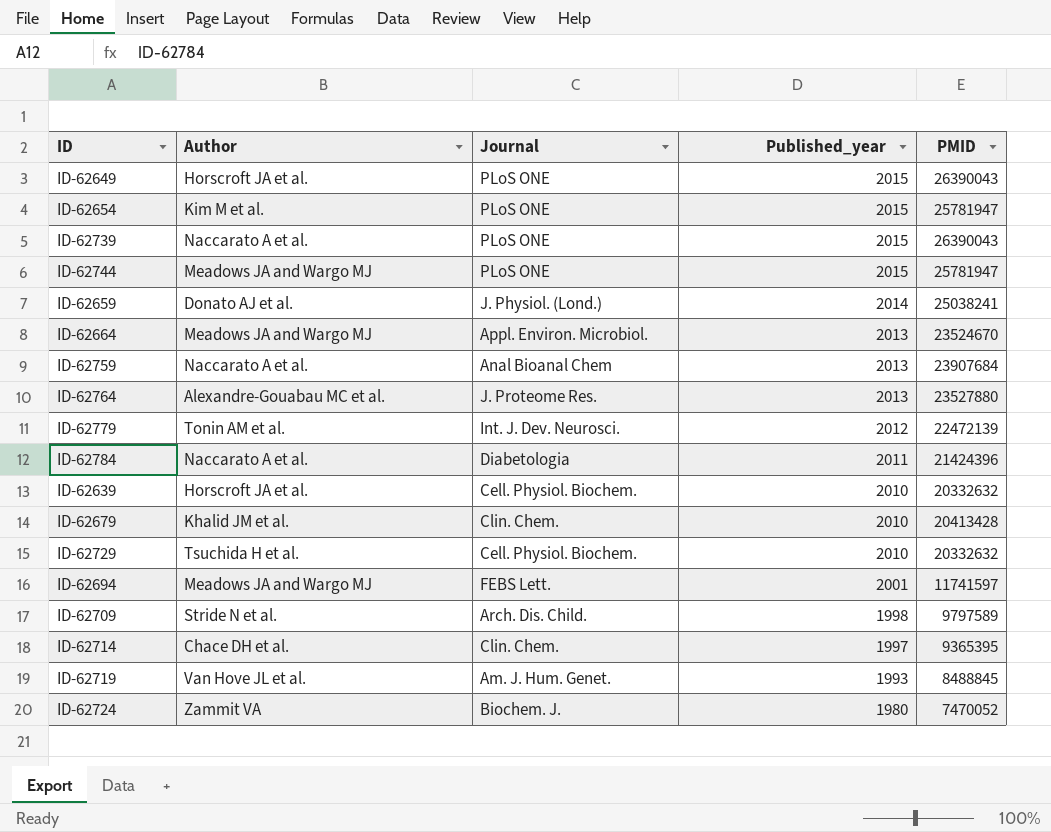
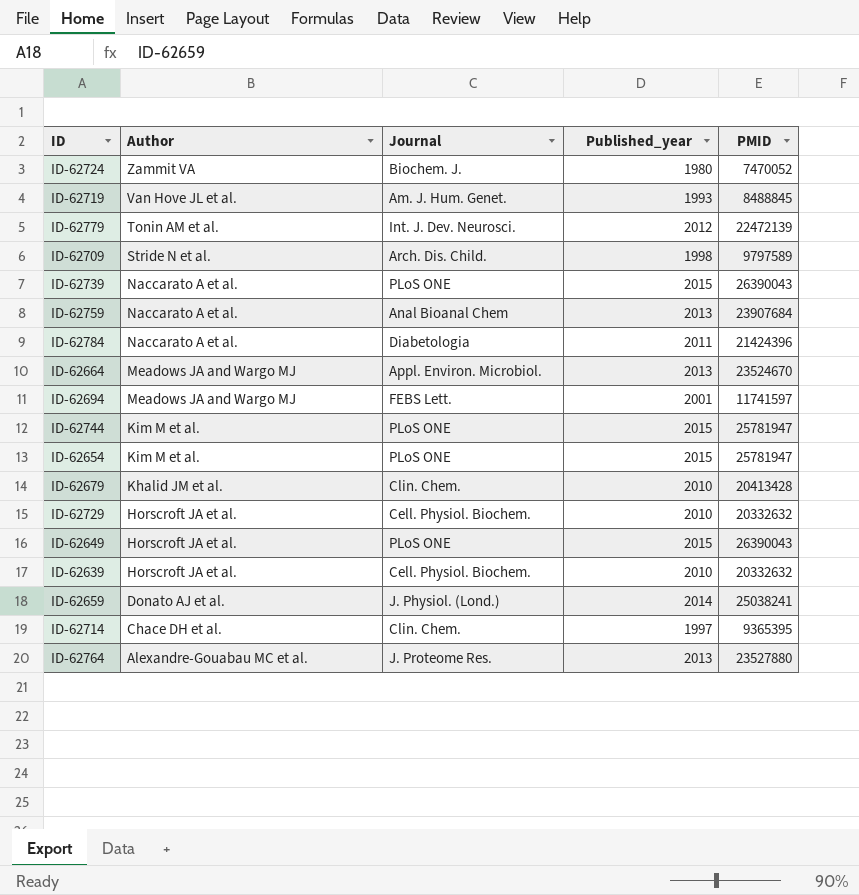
row order: Published_year descending -> Author descending
ID-62744 | Author: Meadows JA and Wargo MJ -> Kim M et al.
ID-62729 | Author: Tsuchida H et al. -> Horscroft JA et al.

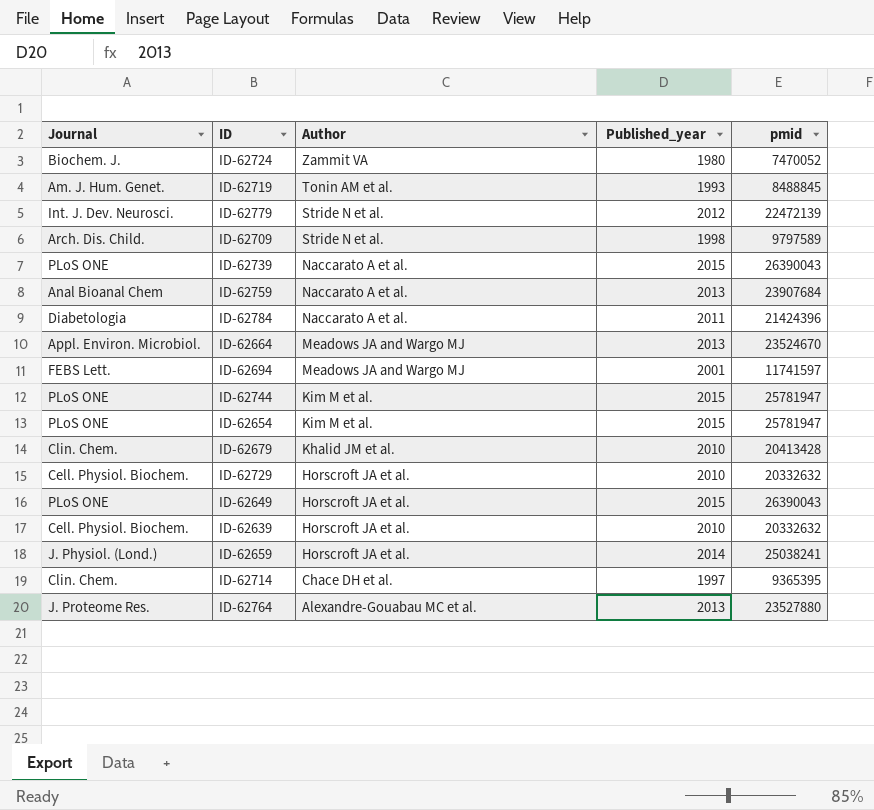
column Journal | position: 3 -> 1
column name: PMID -> pmid
ID-62719 | Author: Van Hove JL et al. -> Tonin AM et al.
ID-62779 | Author: Tonin AM et al. -> Stride N et al.
ID-62659 | Author: Donato AJ et al. -> Horscroft JA et al.

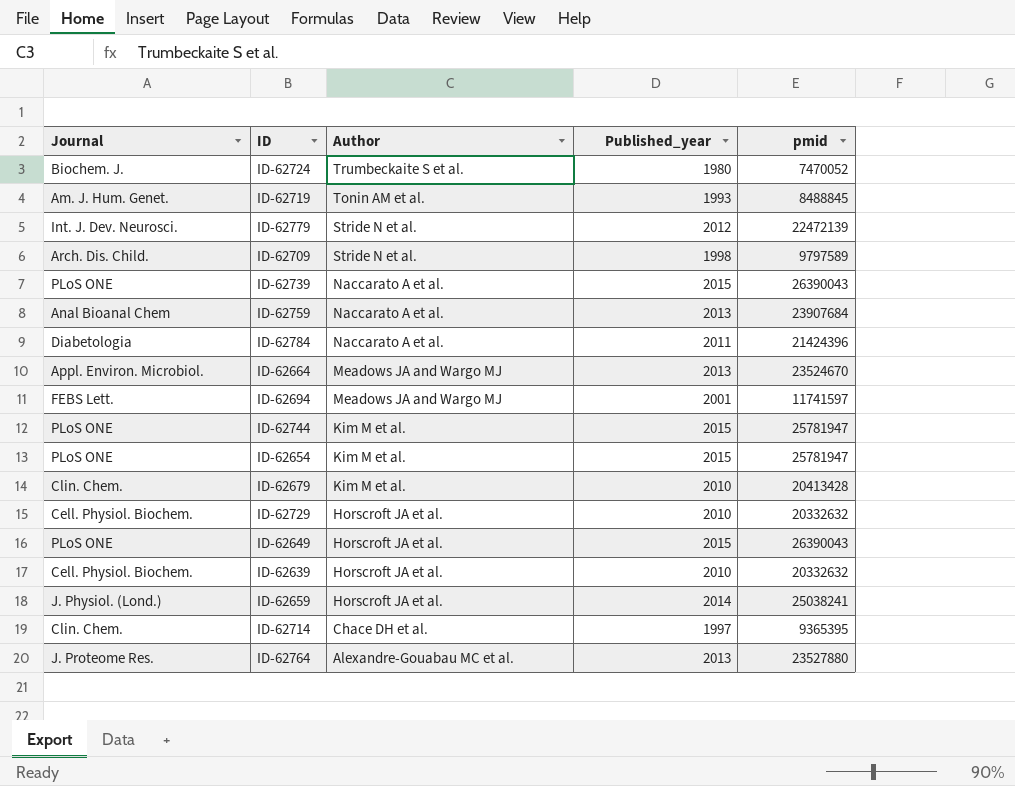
ID-62724 | Author: Zammit VA -> Trumbeckaite S et al.
ID-62679 | Author: Khalid JM et al. -> Kim M et al.

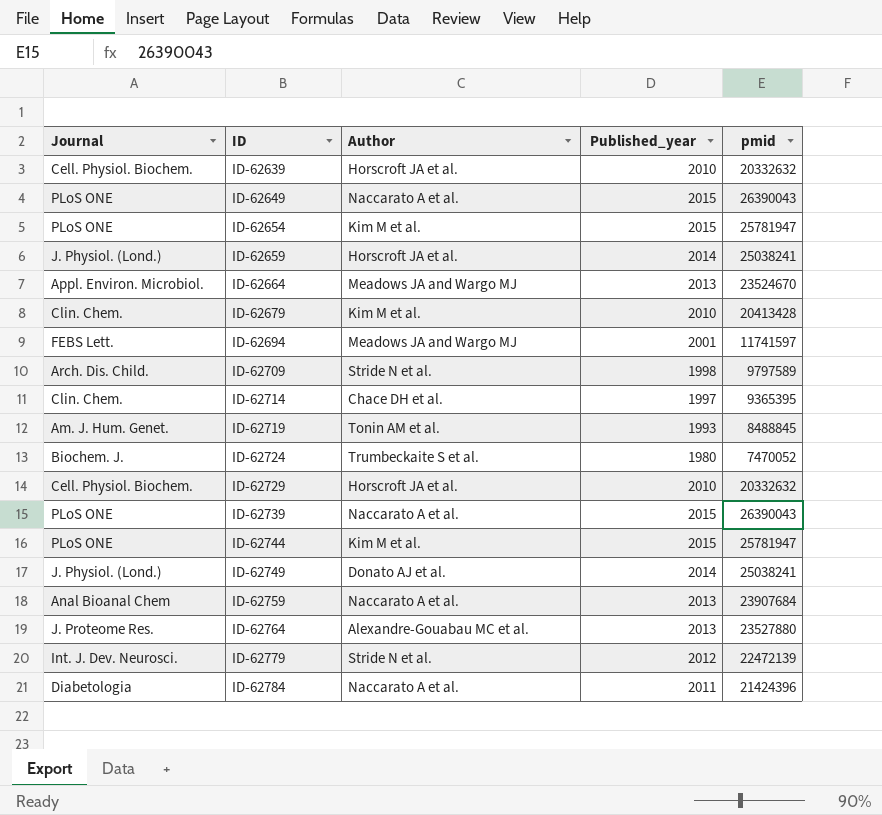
row order: Author descending -> ID ascending
ID-62649 | Author: Horscroft JA et al. -> Naccarato A et al.
row ID-62749: none -> J. Physiol. (Lond.) | Donato AJ et al. | 2014 | 25038241

